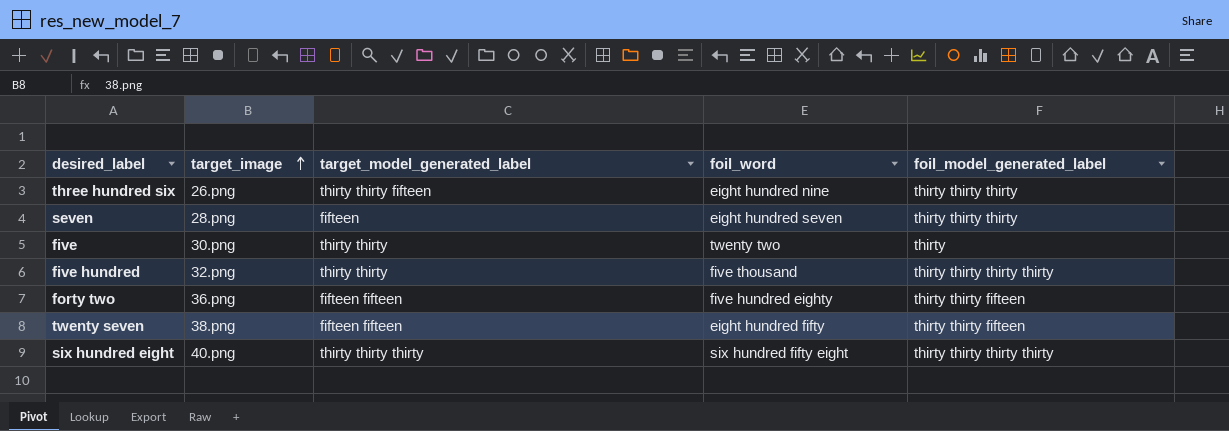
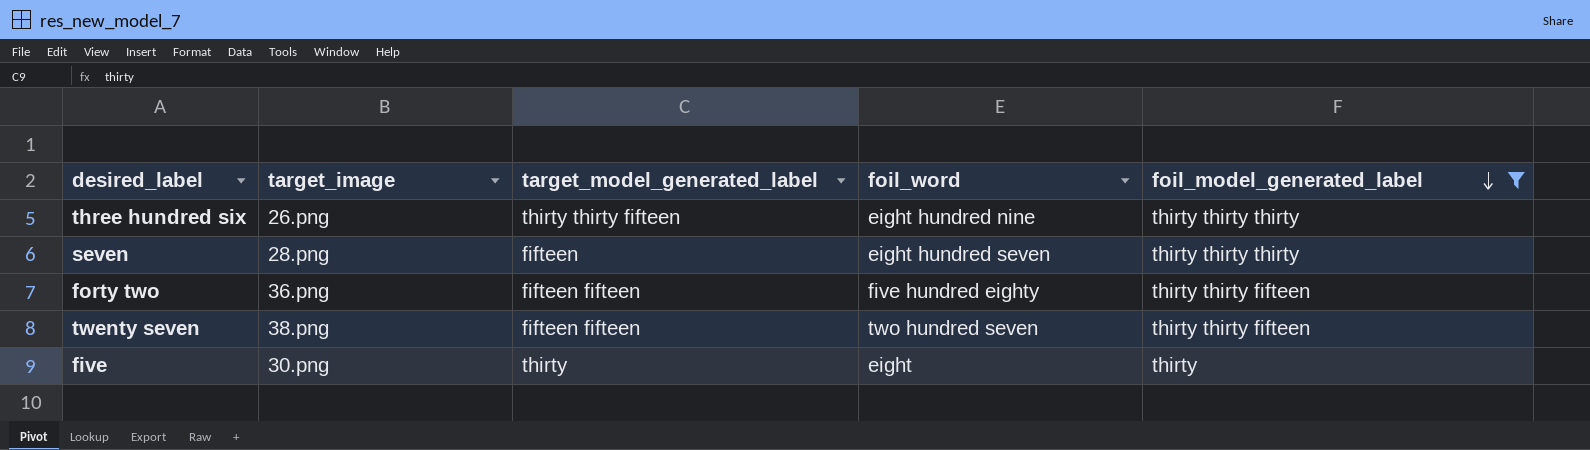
filter: none -> foil_model_generated_label != thirty thirty thirty thirty
row order: target_image ascending -> foil_model_generated_label descending
twenty seven | foil_word: eight hundred fifty -> two hundred seven
five | target_model_generated_label: thirty thirty -> thirty
five | foil_word: twenty two -> eight

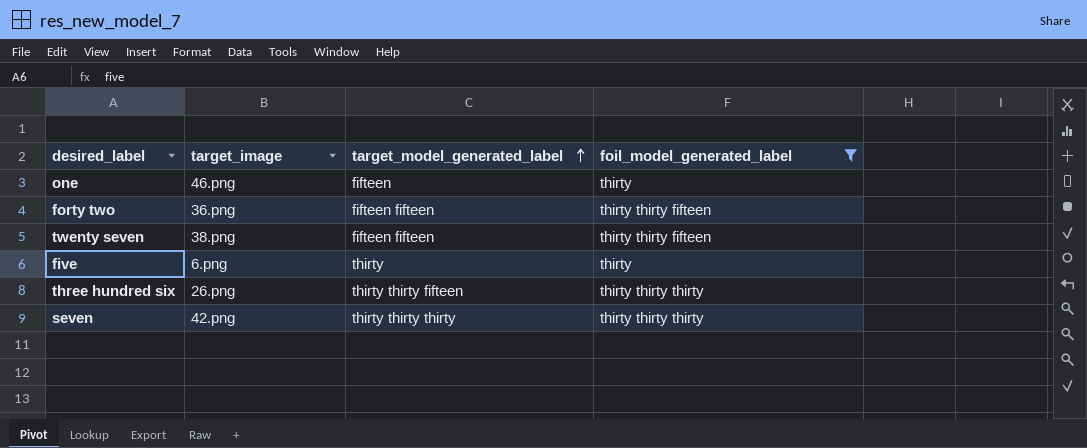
row order: foil_model_generated_label descending -> target_model_generated_label ascending
column foil_word | position: 4 -> none
row one: none -> 46.png | fifteen | thirty
five | target_image: 30.png -> 6.png
seven | target_image: 28.png -> 42.png
seven | target_model_generated_label: fifteen -> thirty thirty thirty

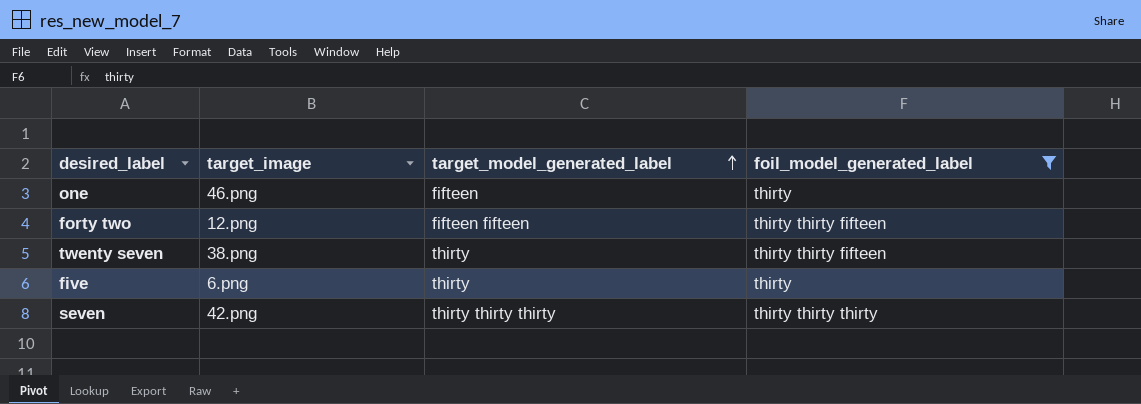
row three hundred six: 26.png | thirty thirty fifteen | thirty thirty thirty -> none
forty two | target_image: 36.png -> 12.png
twenty seven | target_model_generated_label: fifteen fifteen -> thirty

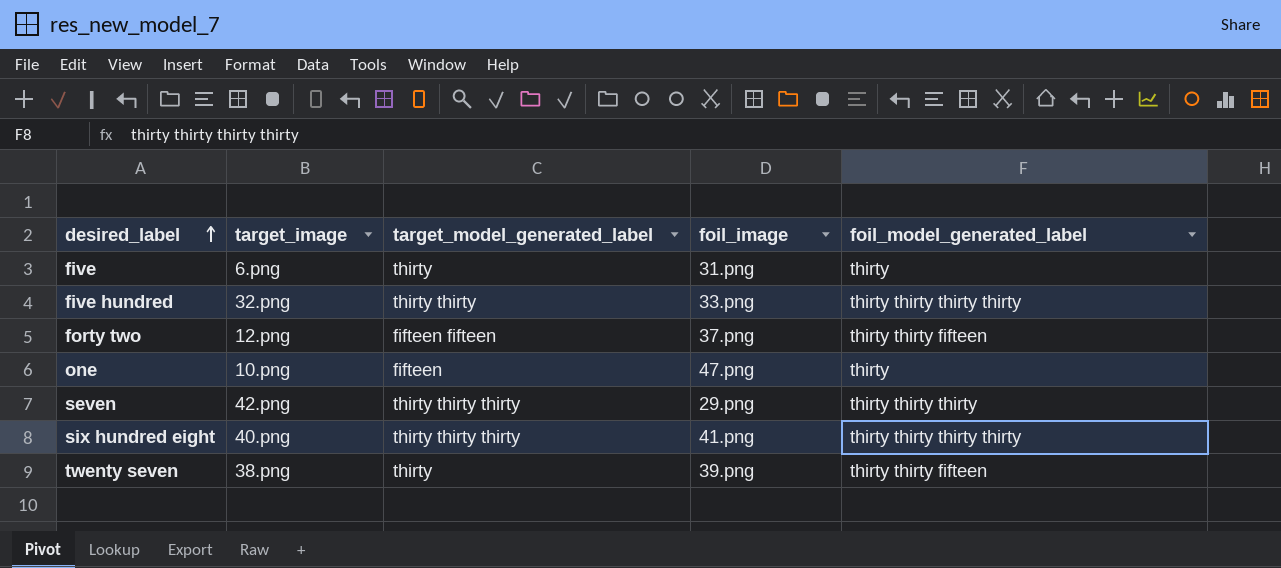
filter: foil_model_generated_label != thirty thirty thirty thirty -> none
row order: target_model_generated_label ascending -> desired_label ascending
column foil_image | position: none -> 4
one | target_image: 46.png -> 10.png

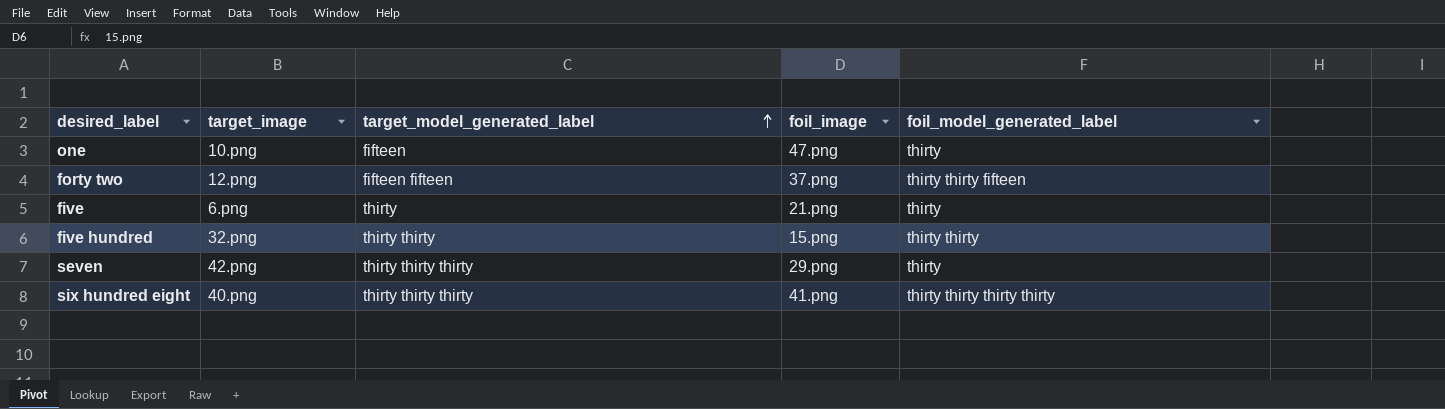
row order: desired_label ascending -> target_model_generated_label ascending
row twenty seven: 38.png | thirty | 39.png | thirty thirty fifteen -> none
five | foil_image: 31.png -> 21.png
five hundred | foil_image: 33.png -> 15.png
five hundred | foil_model_generated_label: thirty thirty thirty thirty -> thirty thirty
seven | foil_model_generated_label: thirty thirty thirty -> thirty

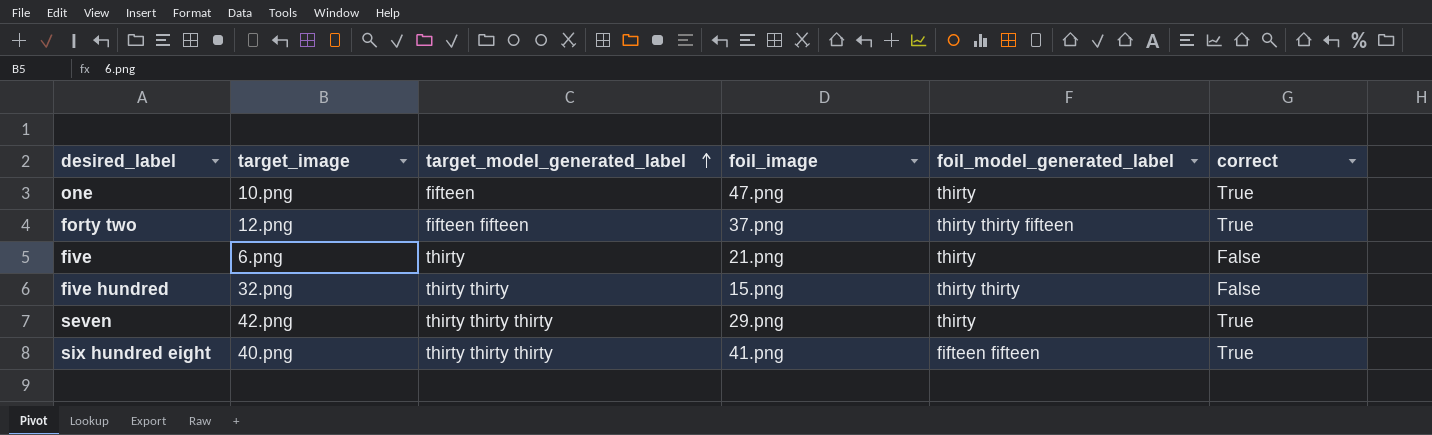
column correct | position: none -> 6
six hundred eight | foil_model_generated_label: thirty thirty thirty thirty -> fifteen fifteen

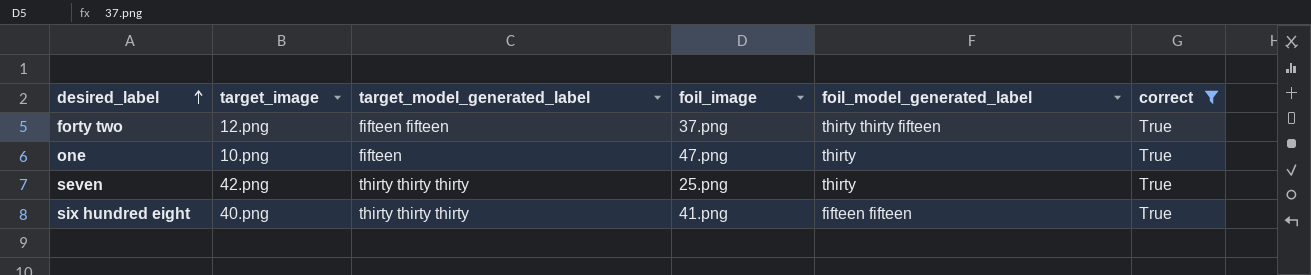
filter: none -> correct = True
row order: target_model_generated_label ascending -> desired_label ascending
seven | foil_image: 29.png -> 25.png

